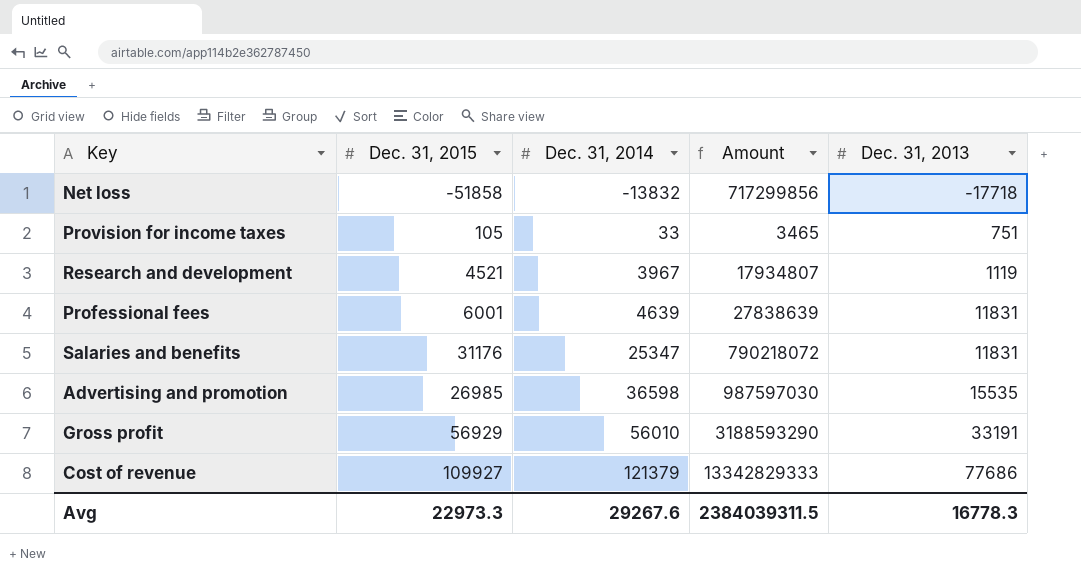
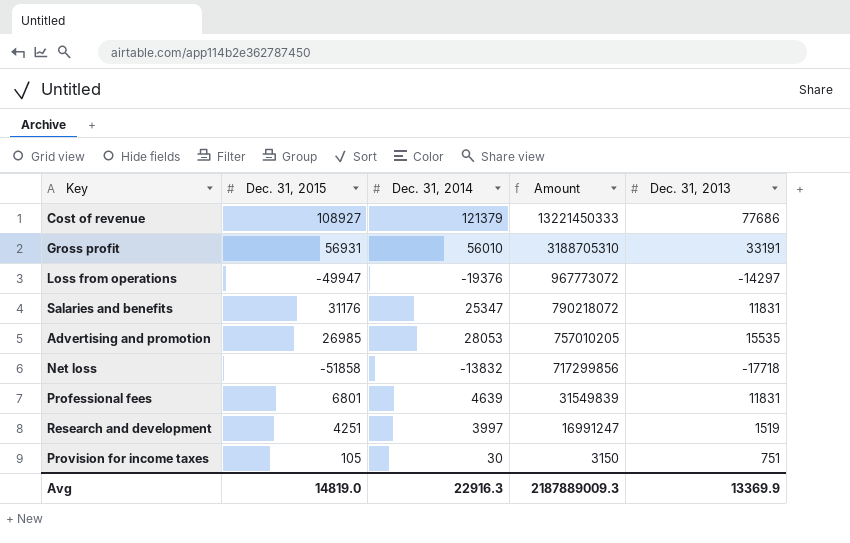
row order: Dec. 31, 2014 ascending -> Amount descending
Cost of revenue | Dec. 31, 2015: 109927 -> 108927
Cost of revenue | Amount: 13342829333 -> 13221450333
Gross profit | Dec. 31, 2015: 56929 -> 56931
Gross profit | Amount: 3188593290 -> 3188705310
row Loss from operations: none -> -49947 | -19376 | 967773072 | -14297
Advertising and promotion | Dec. 31, 2014: 36598 -> 28053
Advertising and promotion | Amount: 987597030 -> 757010205
Professional fees | Dec. 31, 2015: 6001 -> 6801
Professional fees | Amount: 27838639 -> 31549839
Research and development | Dec. 31, 2015: 4521 -> 4251
Research and development | Dec. 31, 2014: 3967 -> 3997
Research and development | Amount: 17934807 -> 16991247
Research and development | Dec. 31, 2013: 1119 -> 1519
Provision for income taxes | Dec. 31, 2014: 33 -> 30
Provision for income taxes | Amount: 3465 -> 3150
Avg | Dec. 31, 2015: 22973.3 -> 14819.0
Avg | Dec. 31, 2014: 29267.6 -> 22916.3
Avg | Amount: 2384039311.5 -> 2187889009.3
Avg | Dec. 31, 2013: 16778.3 -> 13369.9

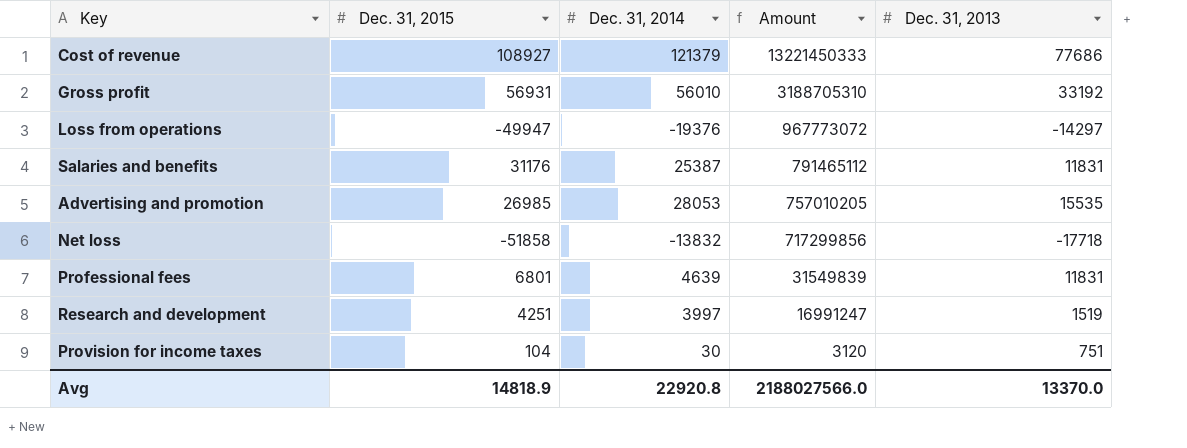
Gross profit | Dec. 31, 2013: 33191 -> 33192
Salaries and benefits | Dec. 31, 2014: 25347 -> 25387
Salaries and benefits | Amount: 790218072 -> 791465112
Provision for income taxes | Dec. 31, 2015: 105 -> 104
Provision for income taxes | Amount: 3150 -> 3120
Avg | Dec. 31, 2015: 14819.0 -> 14818.9
Avg | Dec. 31, 2014: 22916.3 -> 22920.8
Avg | Amount: 2187889009.3 -> 2188027566.0
Avg | Dec. 31, 2013: 13369.9 -> 13370.0

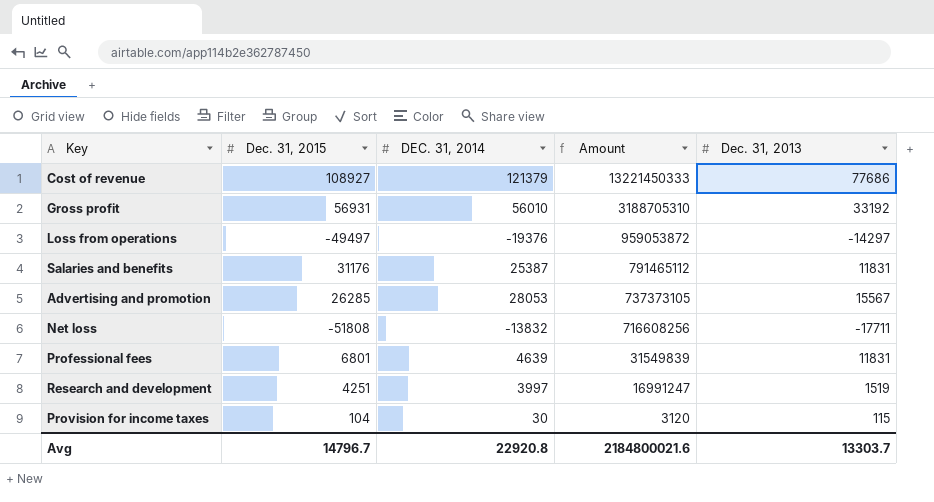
column name: Dec. 31, 2014 -> DEC. 31, 2014
Loss from operations | Dec. 31, 2015: -49947 -> -49497
Loss from operations | Amount: 967773072 -> 959053872
Advertising and promotion | Dec. 31, 2015: 26985 -> 26285
Advertising and promotion | Amount: 757010205 -> 737373105
Advertising and promotion | Dec. 31, 2013: 15535 -> 15567
Net loss | Dec. 31, 2015: -51858 -> -51808
Net loss | Amount: 717299856 -> 716608256
Net loss | Dec. 31, 2013: -17718 -> -17711
Provision for income taxes | Dec. 31, 2013: 751 -> 115
Avg | Dec. 31, 2015: 14818.9 -> 14796.7
Avg | Amount: 2188027566.0 -> 2184800021.6
Avg | Dec. 31, 2013: 13370.0 -> 13303.7

